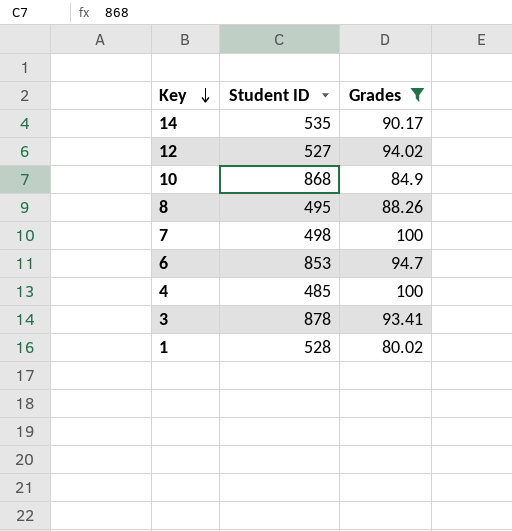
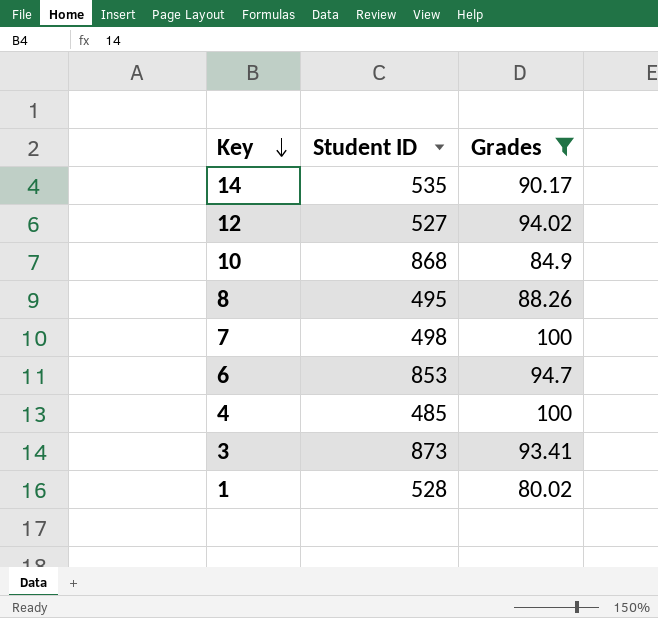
3 | Student ID: 878 -> 873

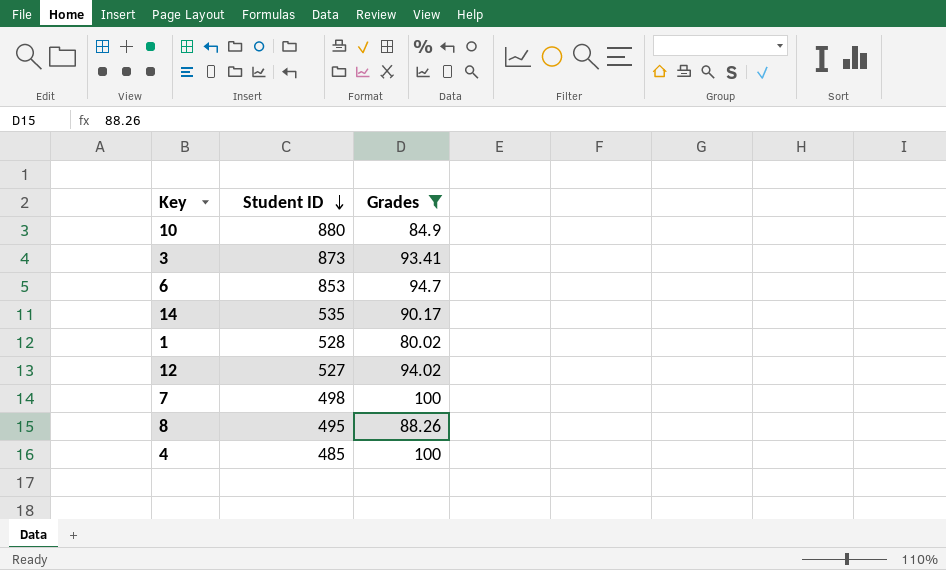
row order: Key descending -> Student ID descending
10 | Student ID: 868 -> 880

